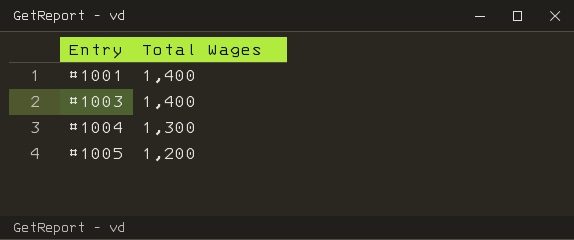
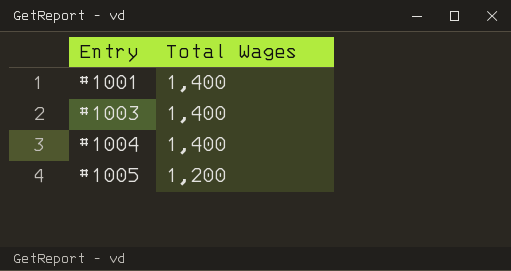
#1004 | Total Wages: 1,300 -> 1,400

